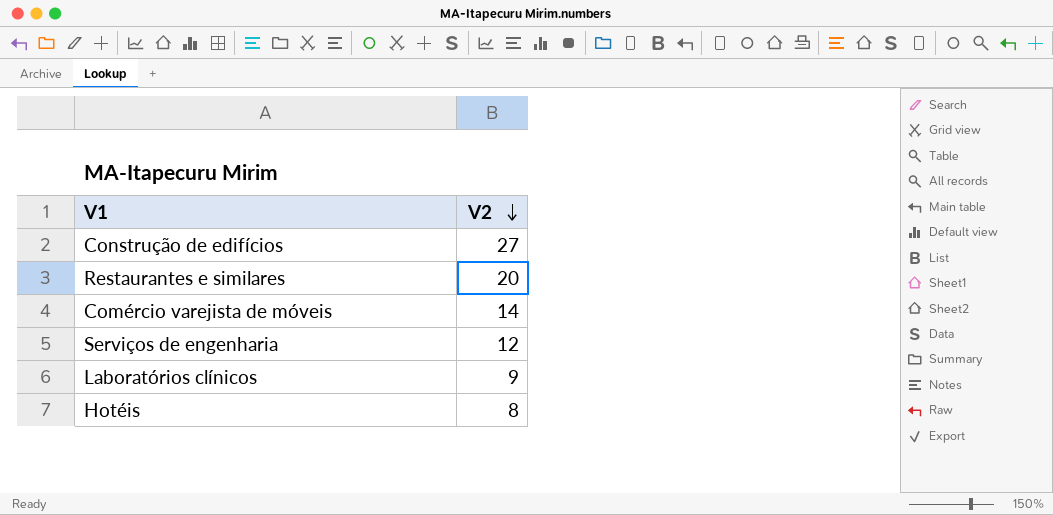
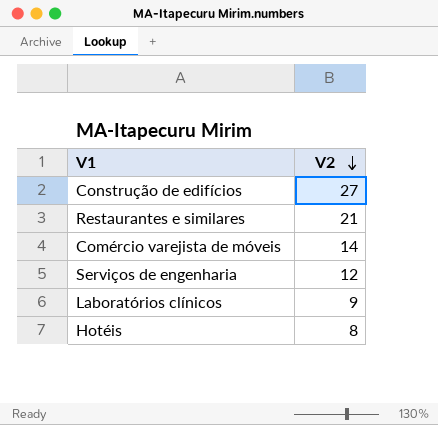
Restaurantes e similares | V2: 20 -> 21

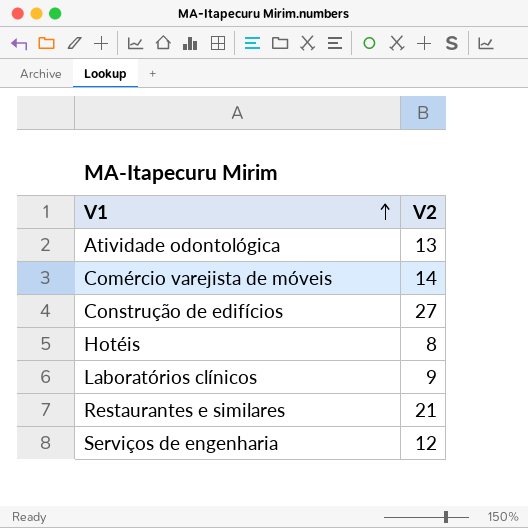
row order: V2 descending -> V1 ascending
row Atividade odontológica: none -> 13

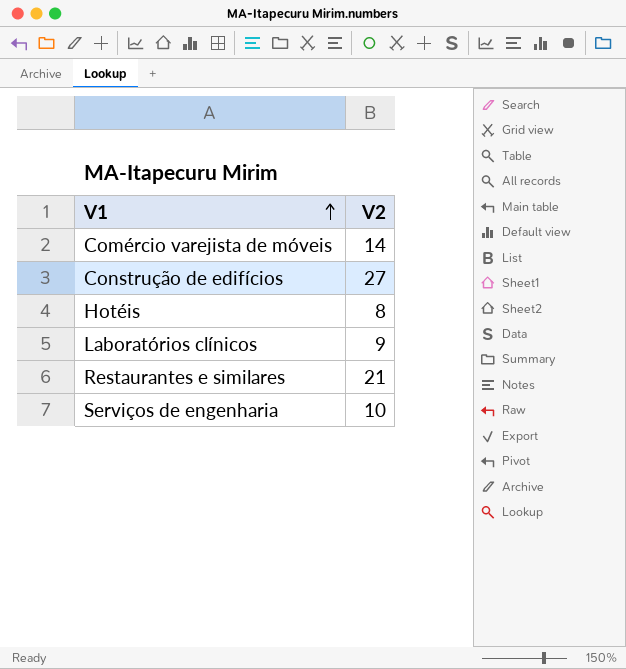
row Atividade odontológica: 13 -> none
Serviços de engenharia | V2: 12 -> 10

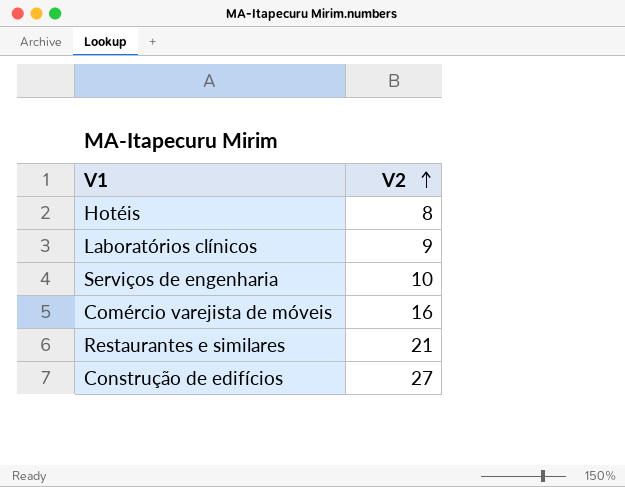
row order: V1 ascending -> V2 ascending
Comércio varejista de móveis | V2: 14 -> 16

